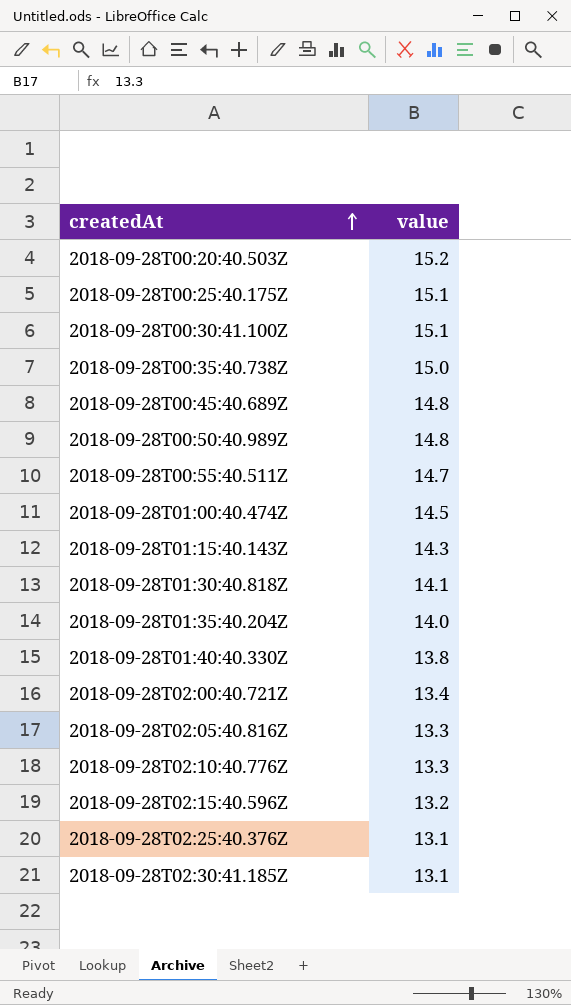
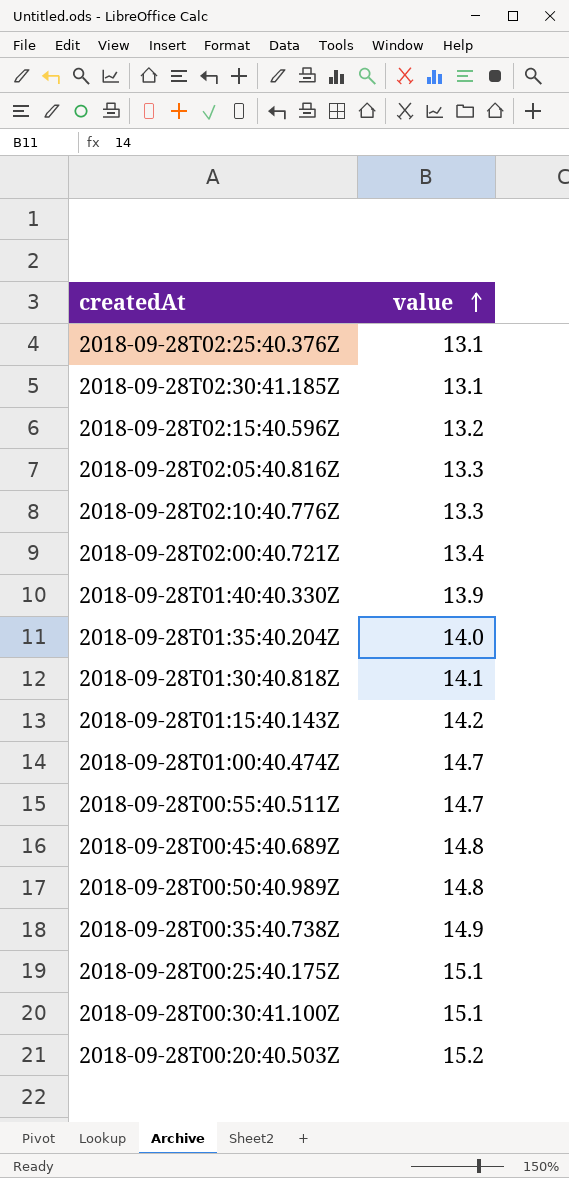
row order: createdAt ascending -> value ascending
2018-09-28T01:40:40.330Z | value: 13.8 -> 13.9
2018-09-28T01:15:40.143Z | value: 14.3 -> 14.2
2018-09-28T01:00:40.474Z | value: 14.5 -> 14.7
2018-09-28T00:35:40.738Z | value: 15.0 -> 14.9

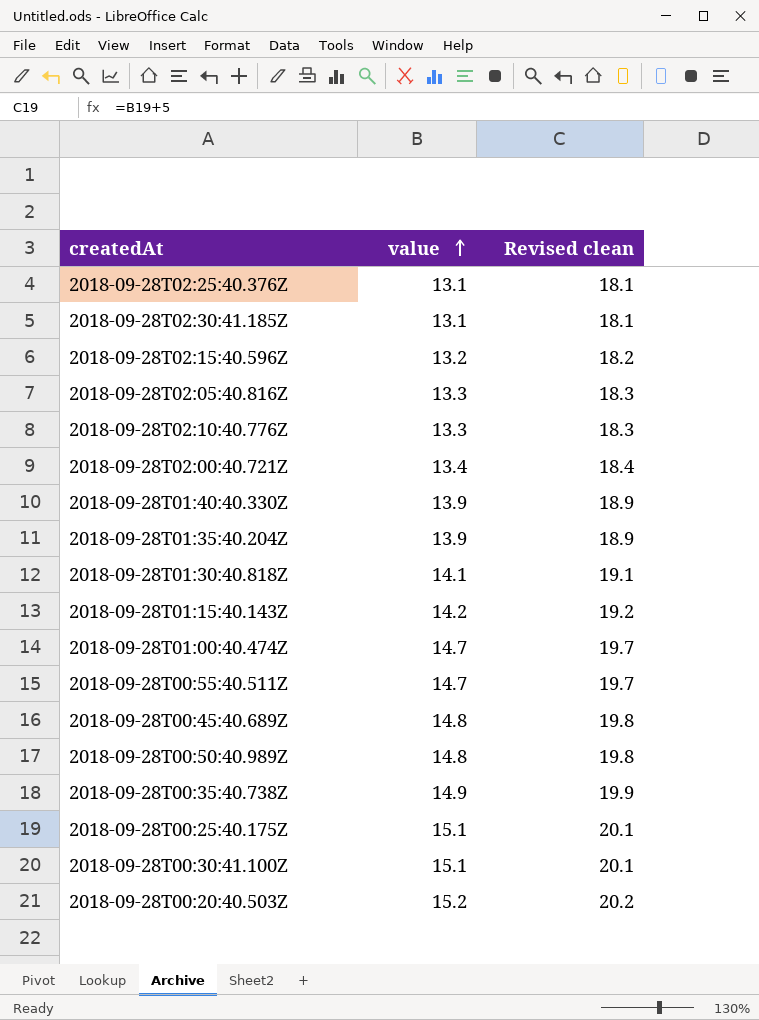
column Revised clean | formula: none -> [value] + 5
2018-09-28T01:35:40.204Z | value: 14.0 -> 13.9

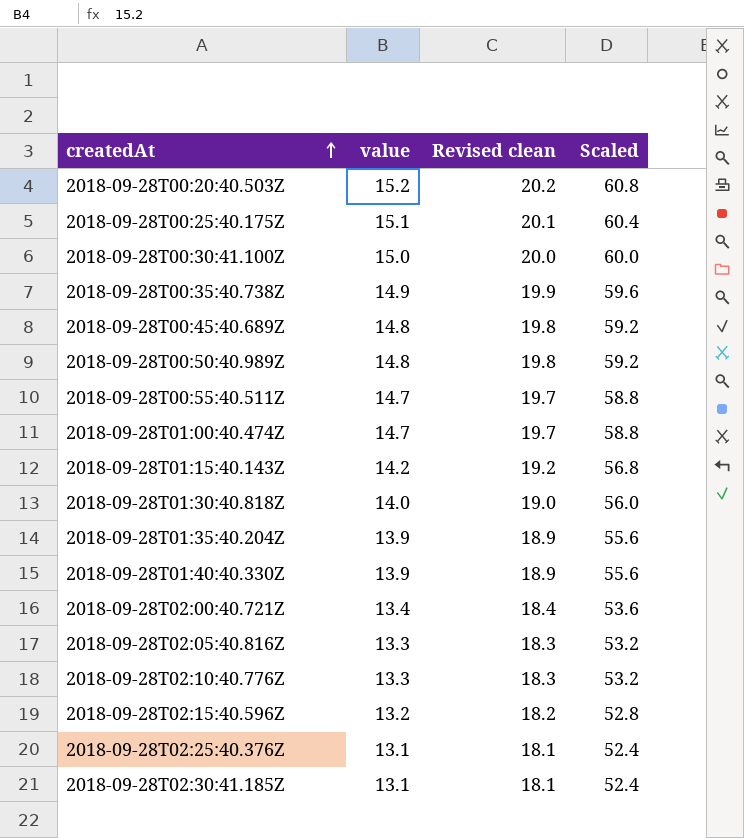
row order: value ascending -> createdAt ascending
column Scaled | formula: none -> [value] * 4
2018-09-28T00:30:41.100Z | value: 15.1 -> 15.0
2018-09-28T00:30:41.100Z | Revised clean: 20.1 -> 20.0
2018-09-28T01:30:40.818Z | value: 14.1 -> 14.0
2018-09-28T01:30:40.818Z | Revised clean: 19.1 -> 19.0

